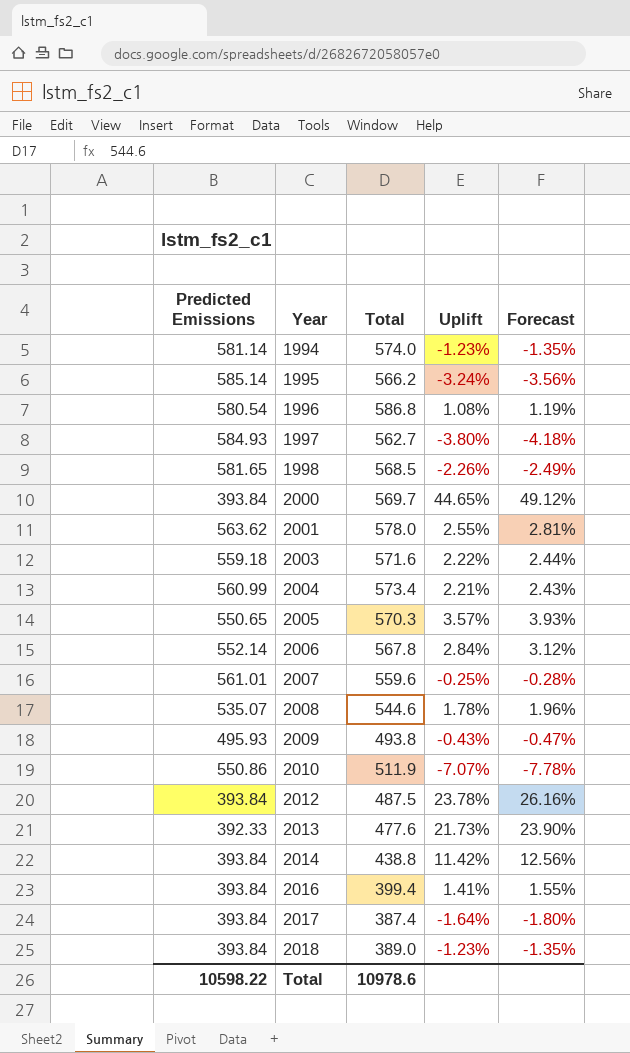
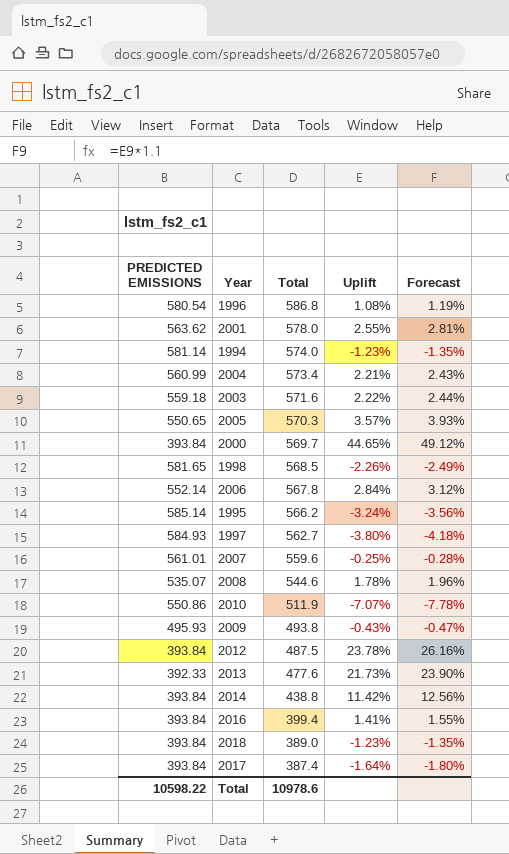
row order: Year ascending -> Total descending
column name: Predicted Emissions -> PREDICTED EMISSIONS

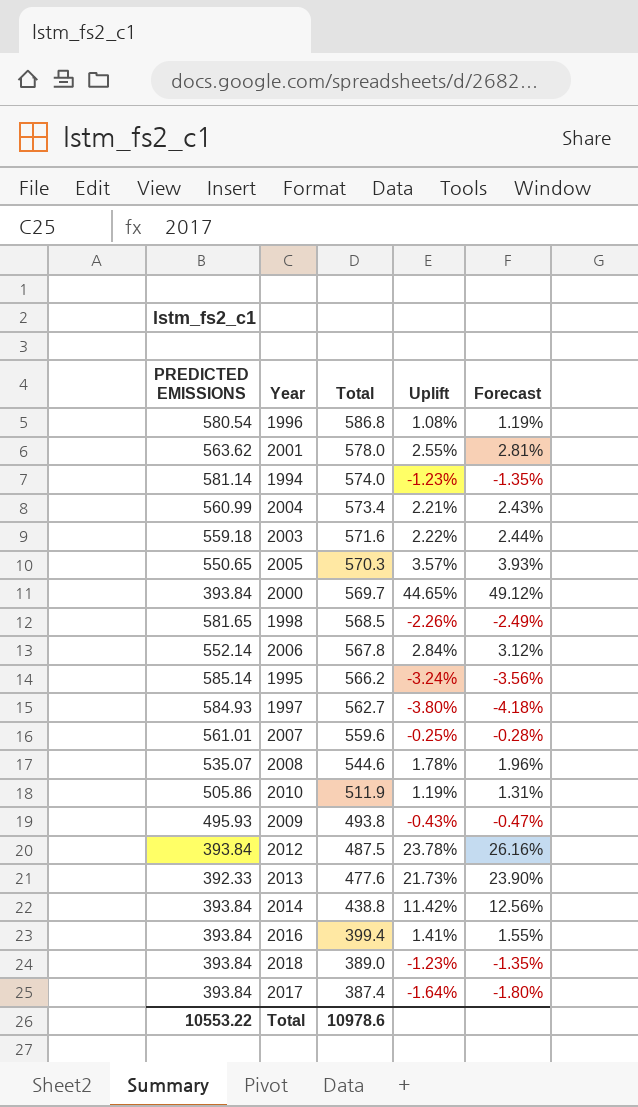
2010 | PREDICTED EMISSIONS: 550.86 -> 505.86
2010 | Uplift: -7.07% -> 1.19%
2010 | Forecast: -7.78% -> 1.31%
Total | PREDICTED EMISSIONS: 10598.22 -> 10553.22

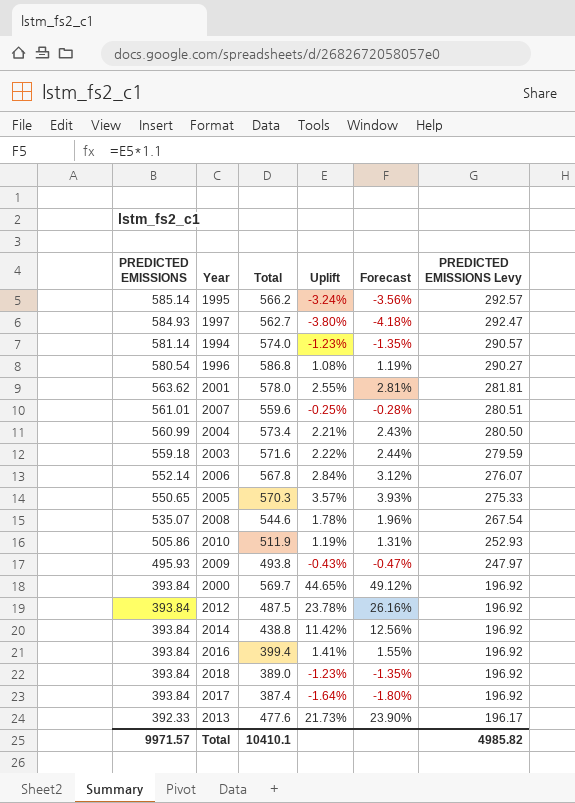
row order: Total descending -> PREDICTED EMISSIONS descending
column PREDICTED EMISSIONS Levy | formula: none -> [PREDICTED EMISSIONS] * 0.5
row 1998: 581.65 | 568.5 | -2.26% | -2.49% -> none
Total | PREDICTED EMISSIONS: 10553.22 -> 9971.57
Total | Total: 10978.6 -> 10410.1

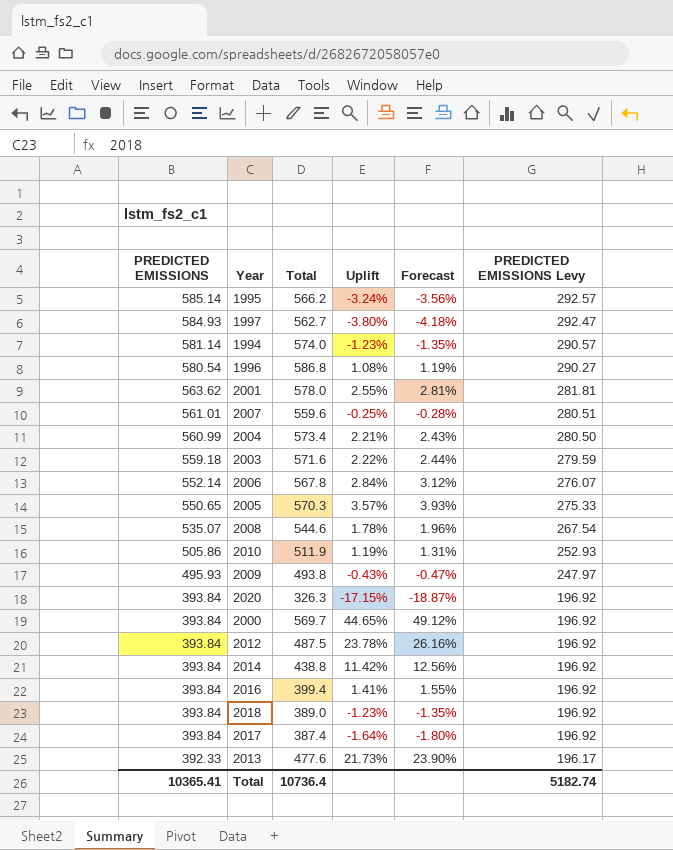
row 2020: none -> 393.84 | 326.3 | -17.15% | -18.87% | 196.92
Total | PREDICTED EMISSIONS: 9971.57 -> 10365.41
Total | Total: 10410.1 -> 10736.4
Total | PREDICTED EMISSIONS Levy: 4985.82 -> 5182.74

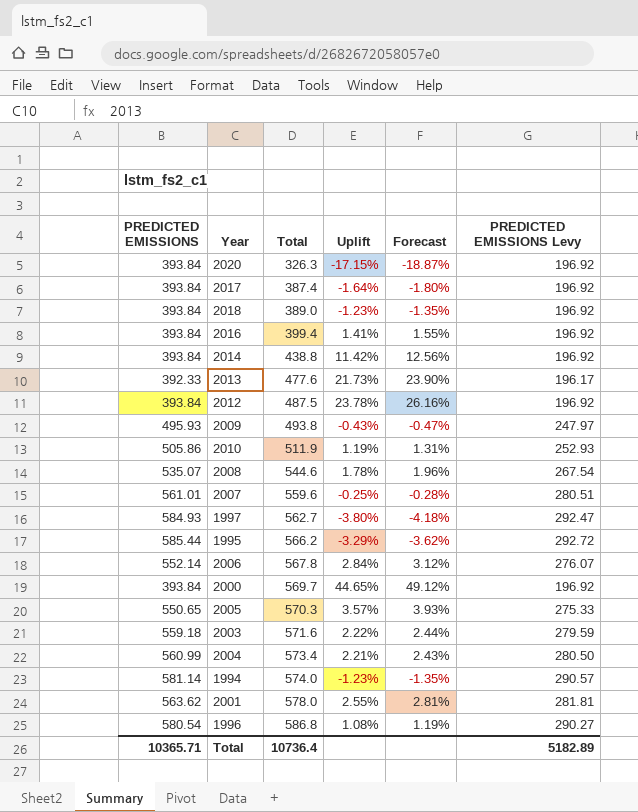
row order: PREDICTED EMISSIONS descending -> Total ascending
1995 | PREDICTED EMISSIONS: 585.14 -> 585.44
1995 | Uplift: -3.24% -> -3.29%
1995 | Forecast: -3.56% -> -3.62%
1995 | PREDICTED EMISSIONS Levy: 292.57 -> 292.72
Total | PREDICTED EMISSIONS: 10365.41 -> 10365.71
Total | PREDICTED EMISSIONS Levy: 5182.74 -> 5182.89

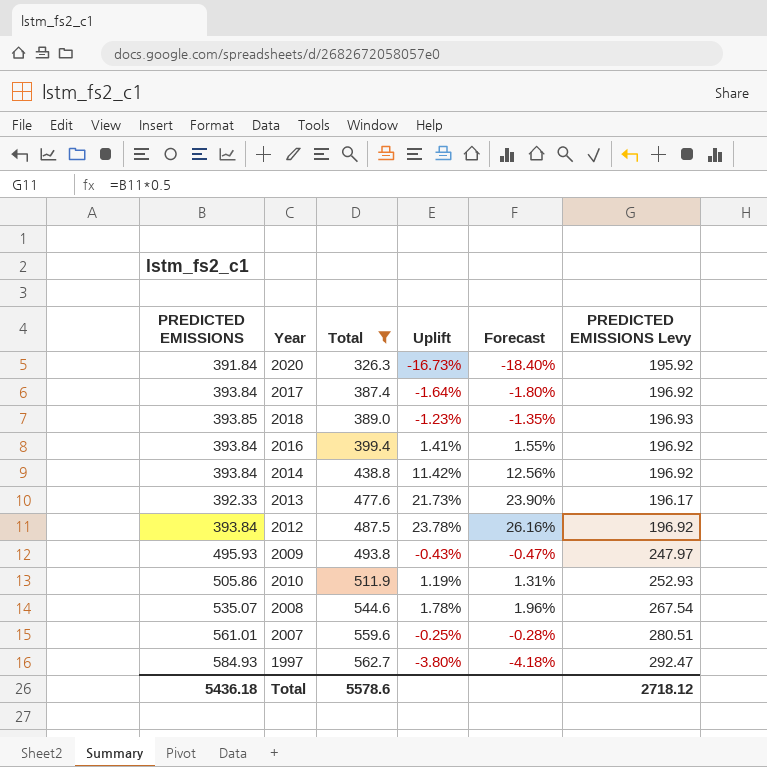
filter: none -> Total <= 562.7
2020 | PREDICTED EMISSIONS: 393.84 -> 391.84
2020 | Uplift: -17.15% -> -16.73%
2020 | Forecast: -18.87% -> -18.40%
2020 | PREDICTED EMISSIONS Levy: 196.92 -> 195.92
2018 | PREDICTED EMISSIONS: 393.84 -> 393.85
2018 | PREDICTED EMISSIONS Levy: 196.92 -> 196.93
Total | PREDICTED EMISSIONS: 10365.71 -> 5436.18
Total | Total: 10736.4 -> 5578.6
Total | PREDICTED EMISSIONS Levy: 5182.89 -> 2718.12

